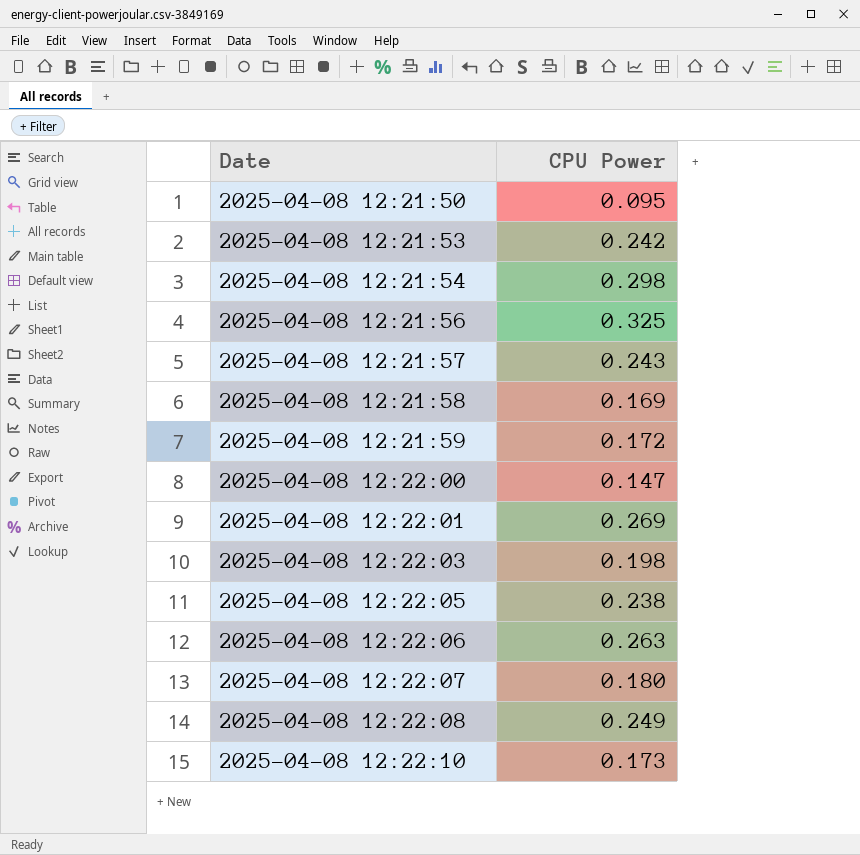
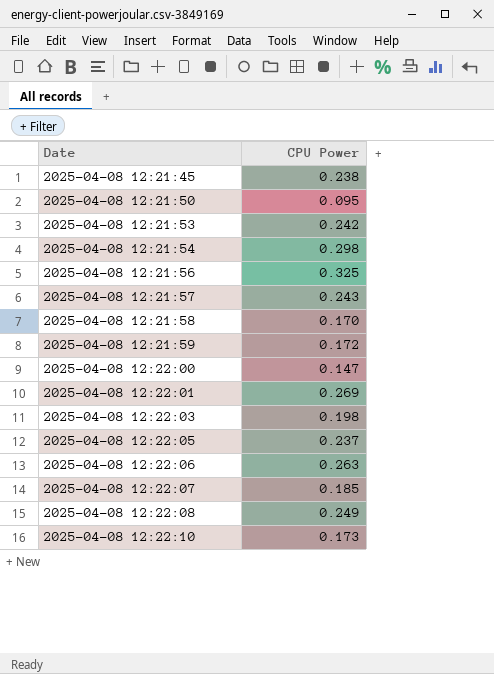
row 2025-04-08 12:21:45: none -> 0.238
2025-04-08 12:21:58 | CPU Power: 0.169 -> 0.170
2025-04-08 12:22:05 | CPU Power: 0.238 -> 0.237
2025-04-08 12:22:07 | CPU Power: 0.180 -> 0.185

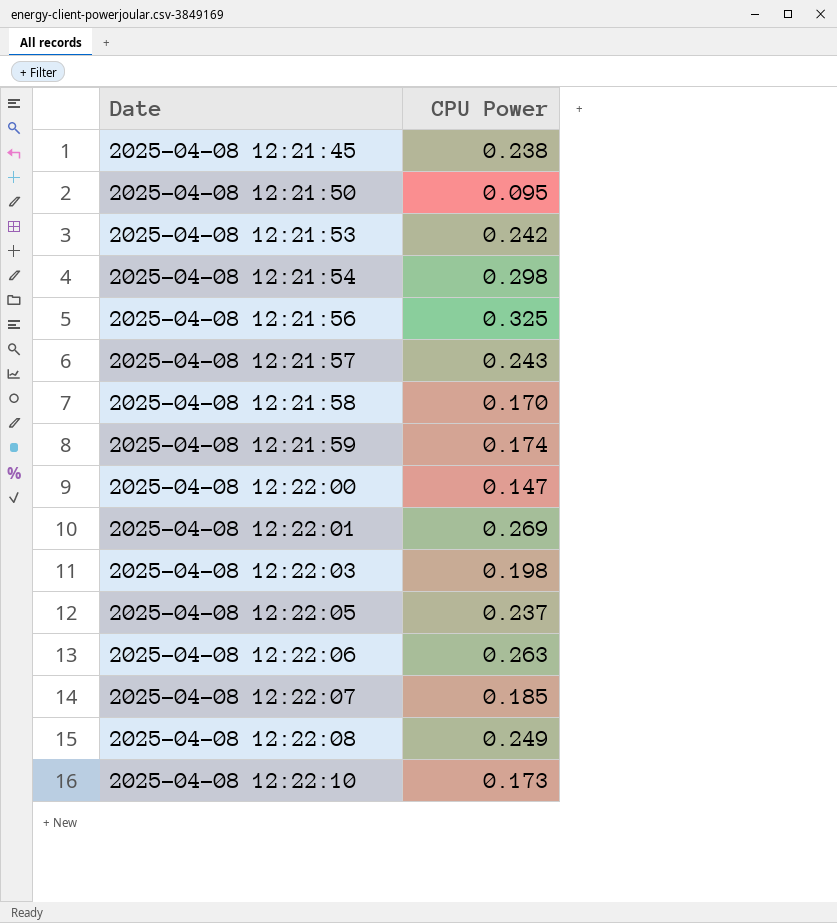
2025-04-08 12:21:59 | CPU Power: 0.172 -> 0.174

